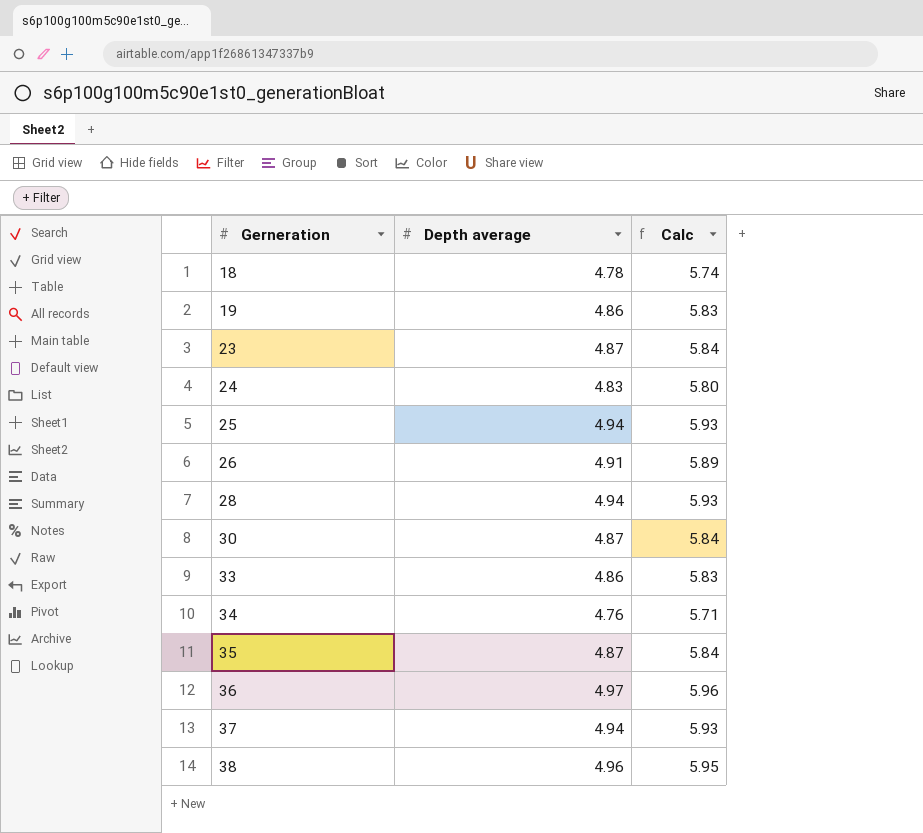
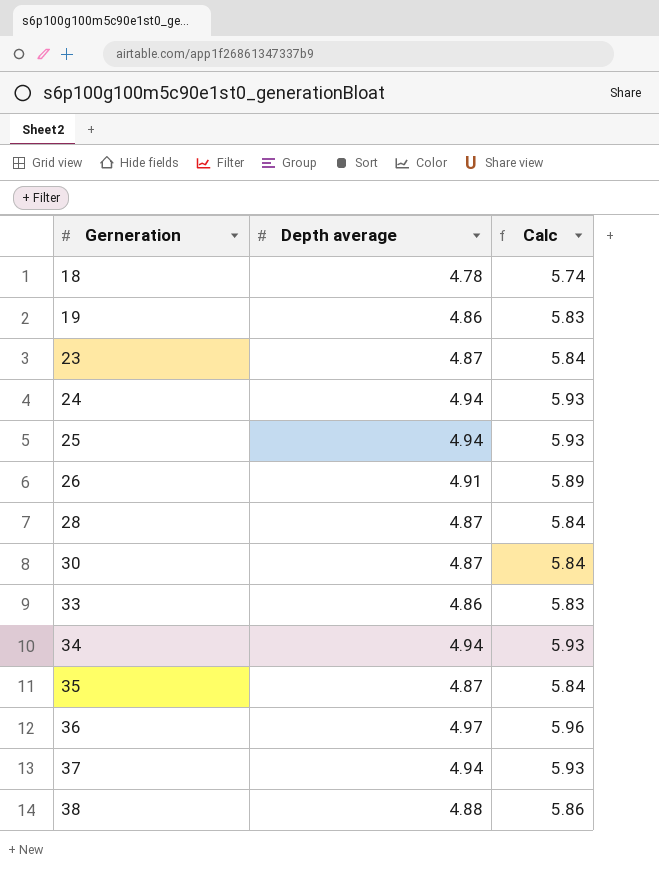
24 | Depth average: 4.83 -> 4.94
24 | Calc: 5.80 -> 5.93
28 | Depth average: 4.94 -> 4.87
28 | Calc: 5.93 -> 5.84
34 | Depth average: 4.76 -> 4.94
34 | Calc: 5.71 -> 5.93
38 | Depth average: 4.96 -> 4.88
38 | Calc: 5.95 -> 5.86

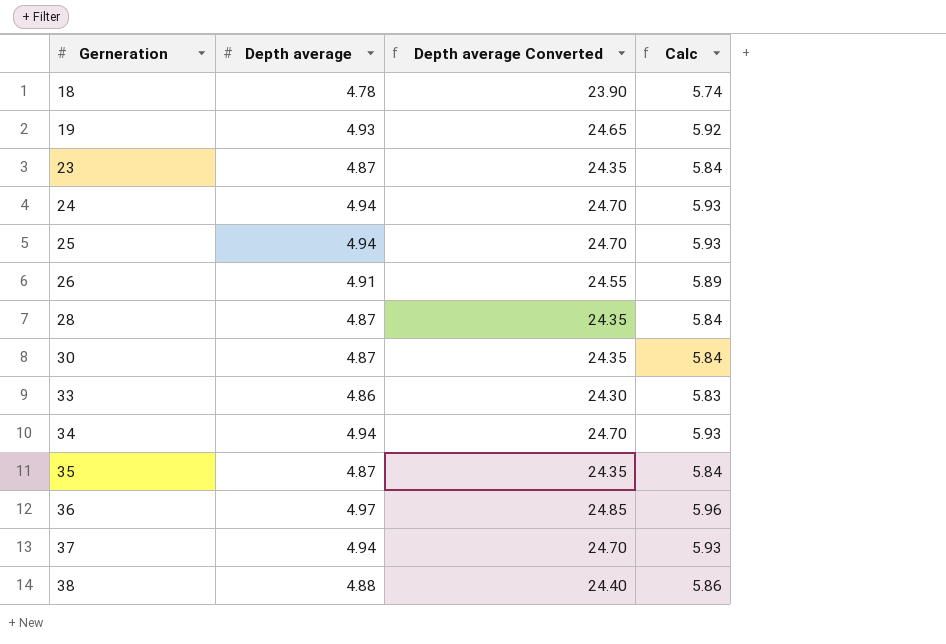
column Depth average Converted | formula: none -> [Depth average] * 5
19 | Depth average: 4.86 -> 4.93
19 | Calc: 5.83 -> 5.92

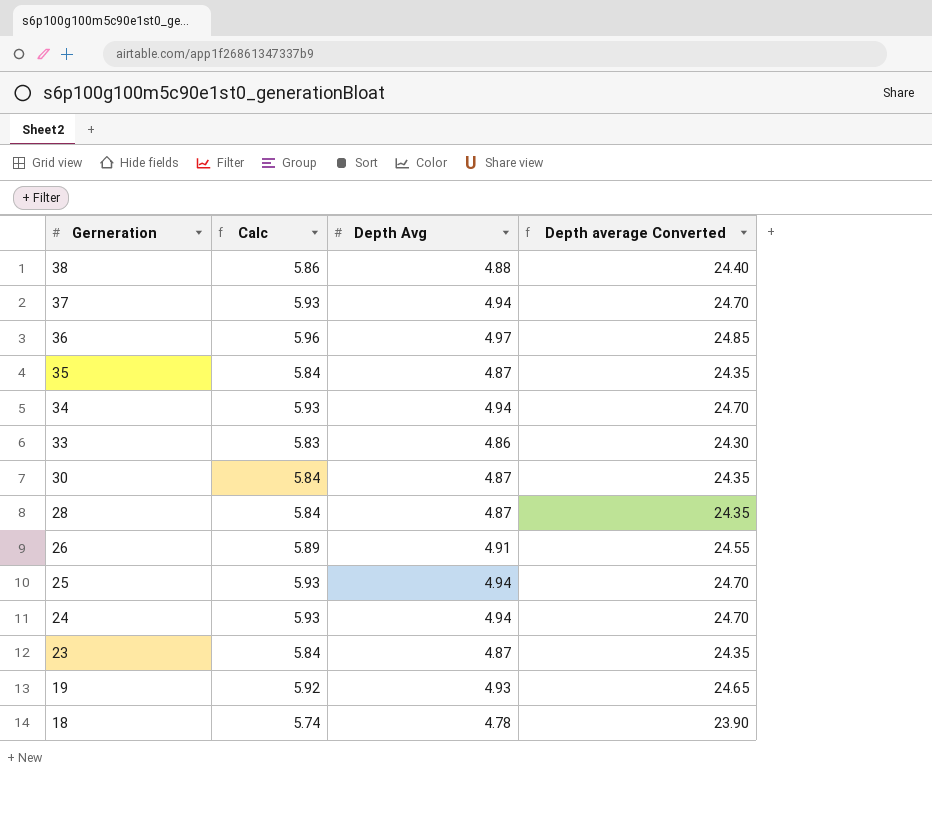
row order: Gerneration ascending -> Gerneration descending
column Calc | position: 4 -> 2
column name: Depth average -> Depth Avg

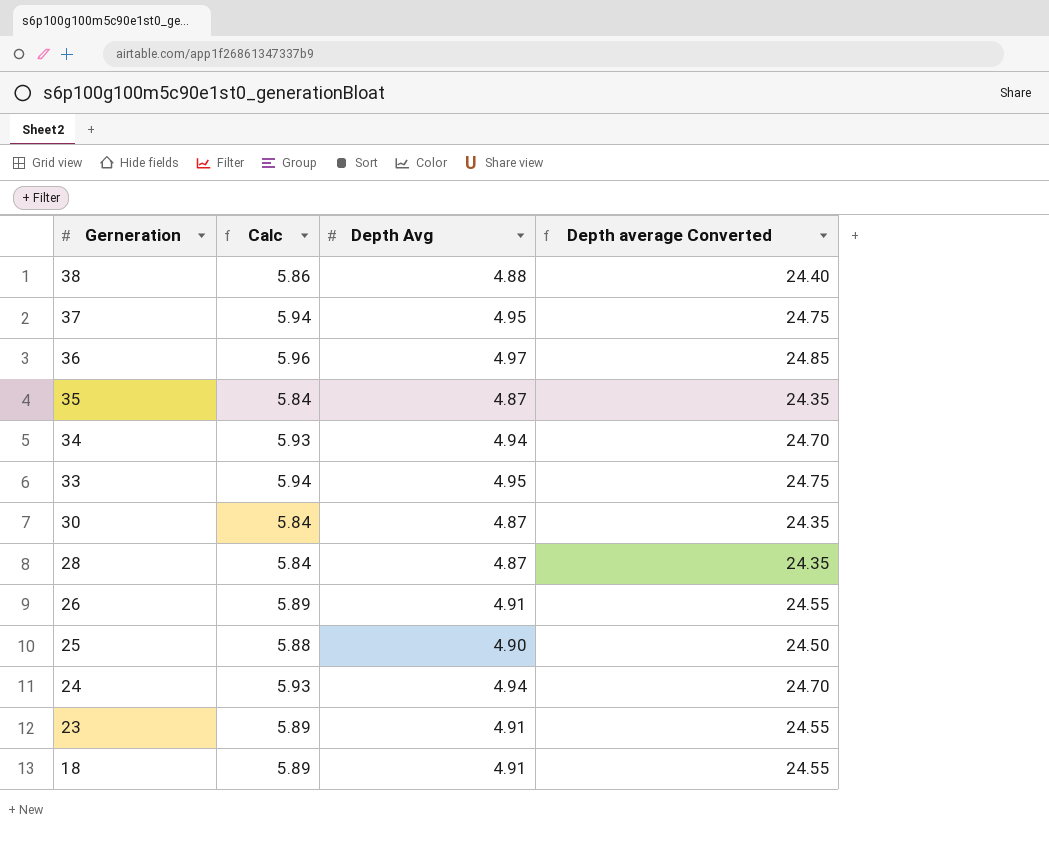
row 19: 5.92 | 4.93 | 24.65 -> none
37 | Calc: 5.93 -> 5.94
37 | Depth Avg: 4.94 -> 4.95
37 | Depth average Converted: 24.70 -> 24.75
33 | Calc: 5.83 -> 5.94
33 | Depth Avg: 4.86 -> 4.95
33 | Depth average Converted: 24.30 -> 24.75
25 | Calc: 5.93 -> 5.88
25 | Depth Avg: 4.94 -> 4.90
25 | Depth average Converted: 24.70 -> 24.50
23 | Calc: 5.84 -> 5.89
23 | Depth Avg: 4.87 -> 4.91
23 | Depth average Converted: 24.35 -> 24.55
18 | Calc: 5.74 -> 5.89
18 | Depth Avg: 4.78 -> 4.91
18 | Depth average Converted: 23.90 -> 24.55

